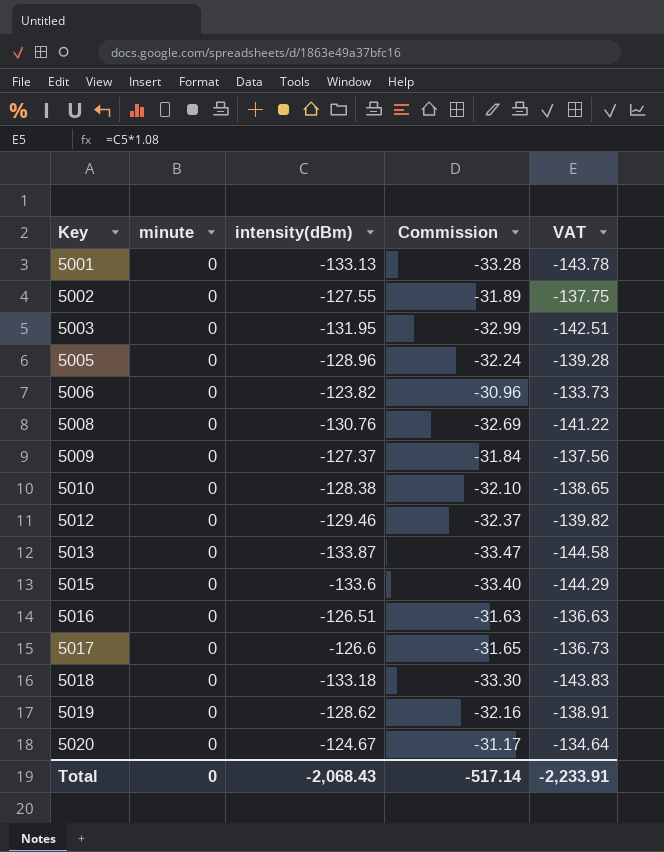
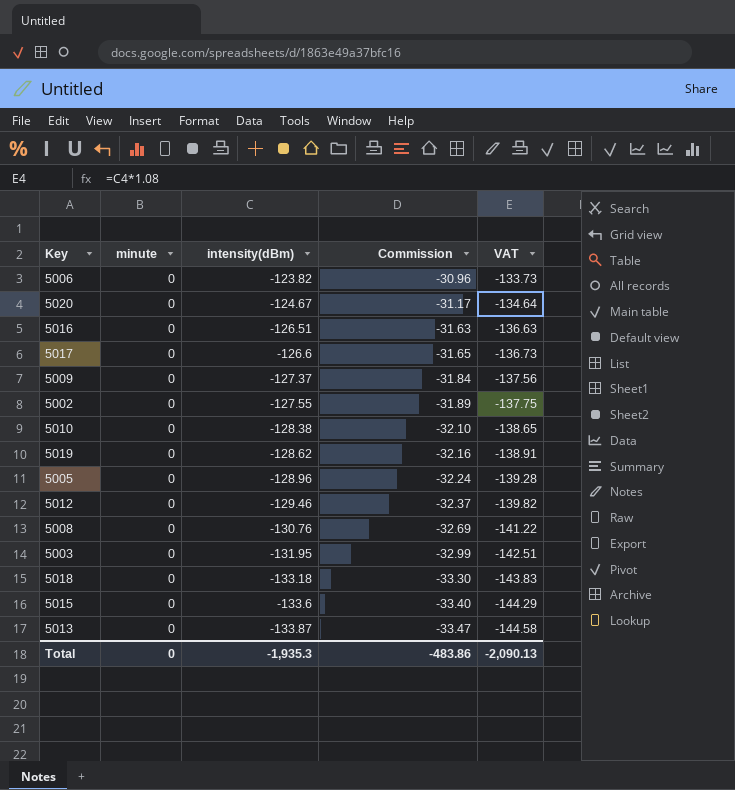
row order: Key ascending -> intensity(dBm) descending
row 5001: 0 | -133.13 | -33.28 | -143.78 -> none
Total | intensity(dBm): -2,068.43 -> -1,935.3
Total | Commission: -517.14 -> -483.86
Total | VAT: -2,233.91 -> -2,090.13

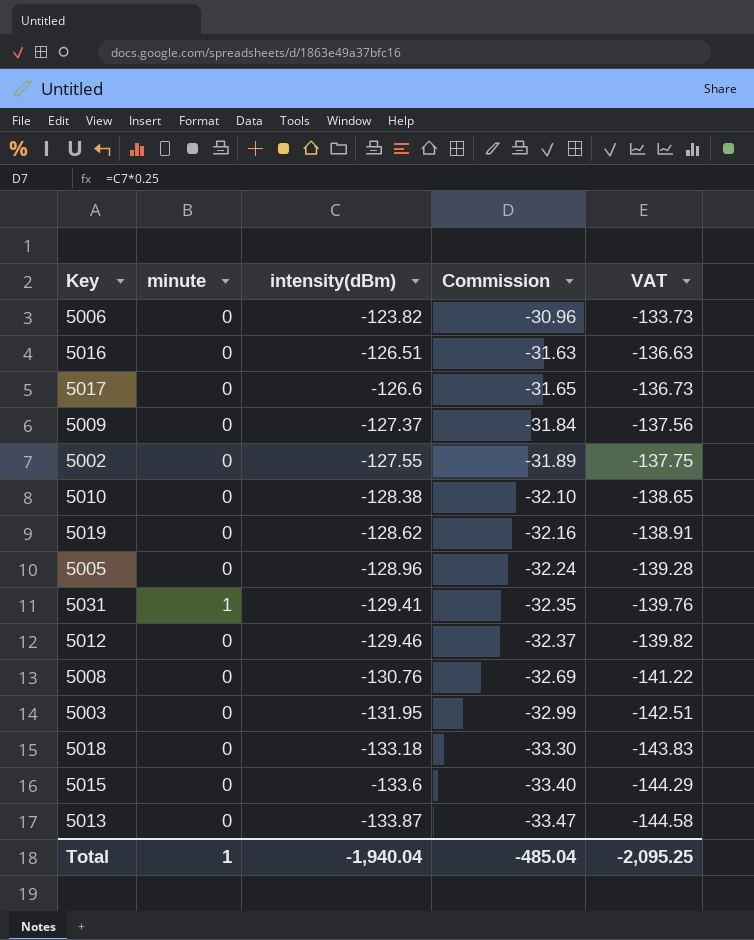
row 5020: 0 | -124.67 | -31.17 | -134.64 -> none
row 5031: none -> 1 | -129.41 | -32.35 | -139.76
Total | minute: 0 -> 1
Total | intensity(dBm): -1,935.3 -> -1,940.04
Total | Commission: -483.86 -> -485.04
Total | VAT: -2,090.13 -> -2,095.25

